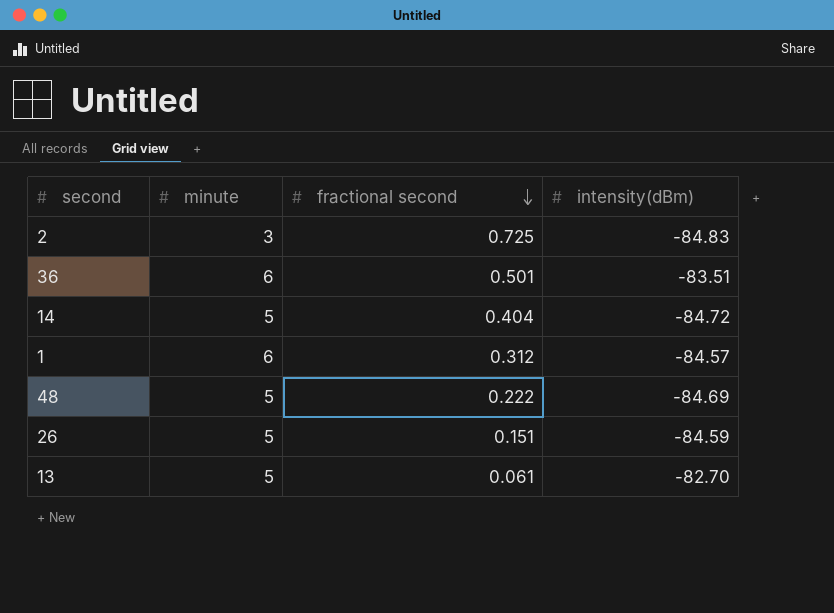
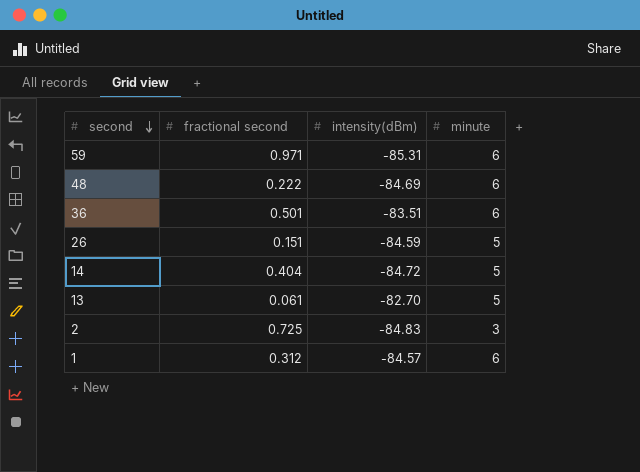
row order: fractional second descending -> second descending
column minute | position: 2 -> 4
row 59: none -> 0.971 | -85.31 | 6
48 | minute: 5 -> 6

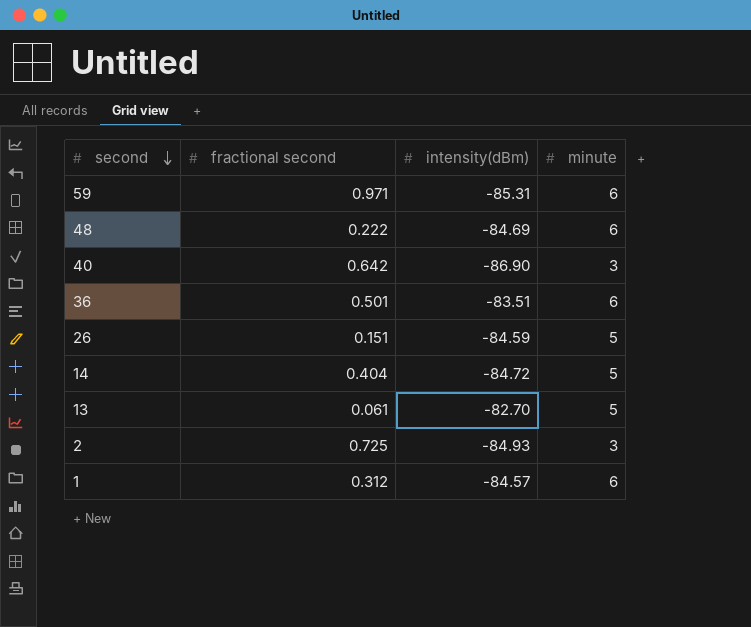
row 40: none -> 0.642 | -86.90 | 3
2 | intensity(dBm): -84.83 -> -84.93

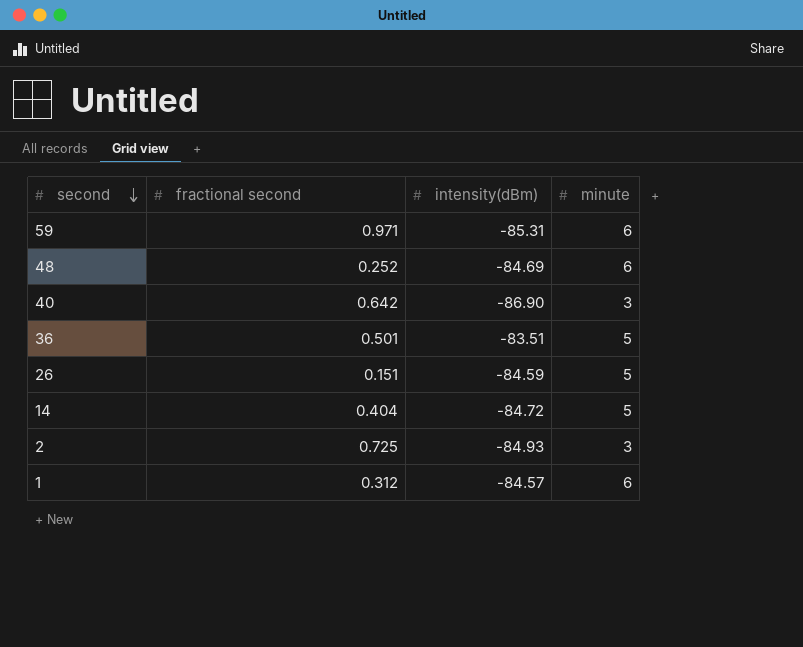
row 13: 0.061 | -82.70 | 5 -> none
48 | fractional second: 0.222 -> 0.252
36 | minute: 6 -> 5

